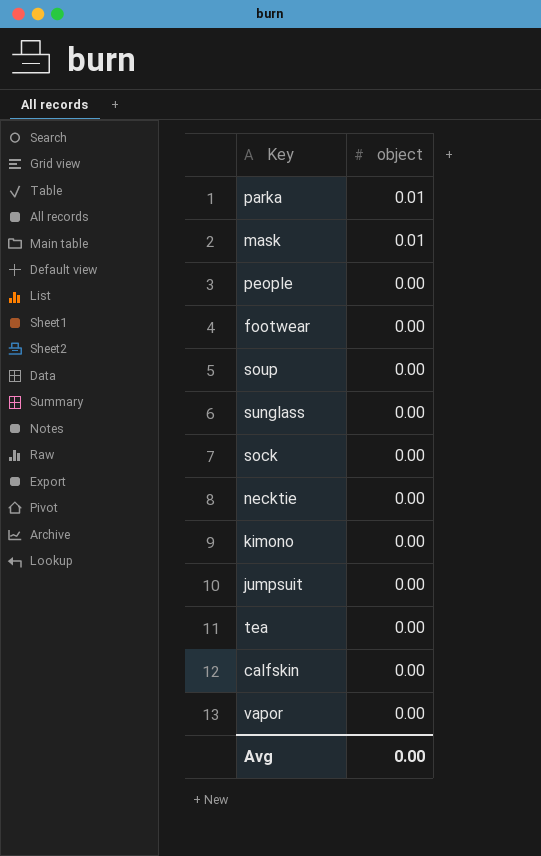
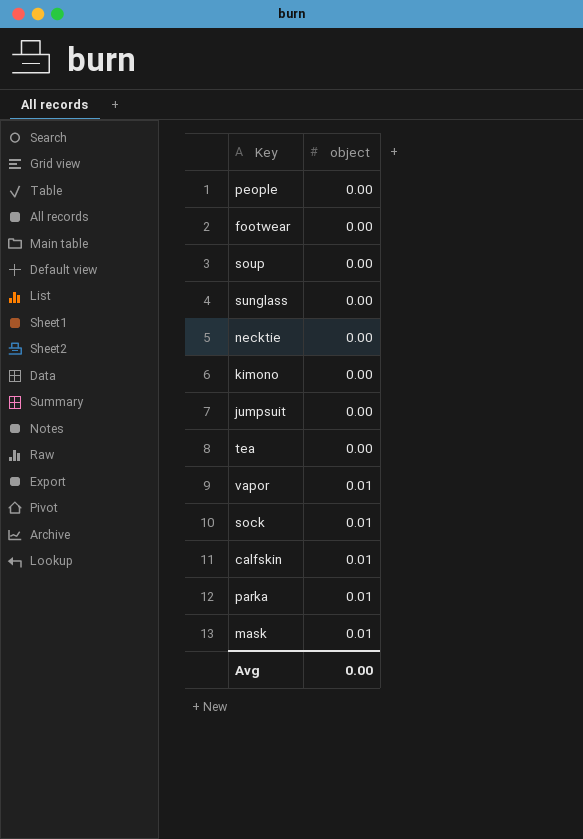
row order: object descending -> object ascending
vapor | object: 0.00 -> 0.01
sock | object: 0.00 -> 0.01
calfskin | object: 0.00 -> 0.01

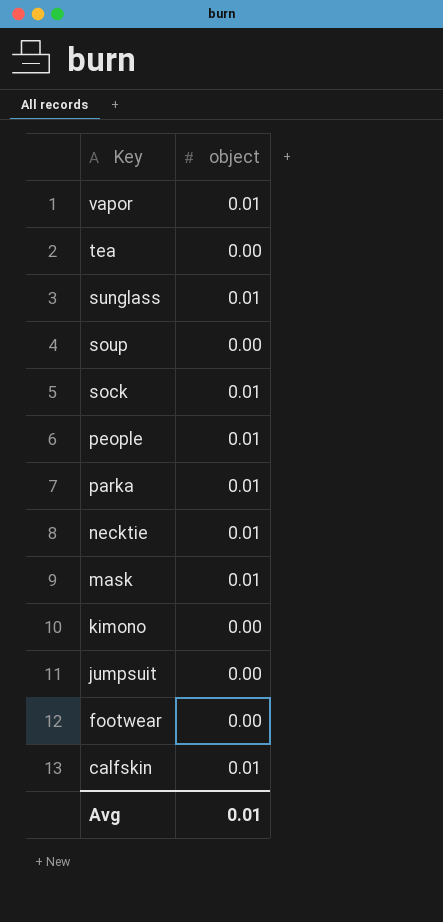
row order: object ascending -> Key descending
sunglass | object: 0.00 -> 0.01
people | object: 0.00 -> 0.01
necktie | object: 0.00 -> 0.01
Avg | object: 0.00 -> 0.01

